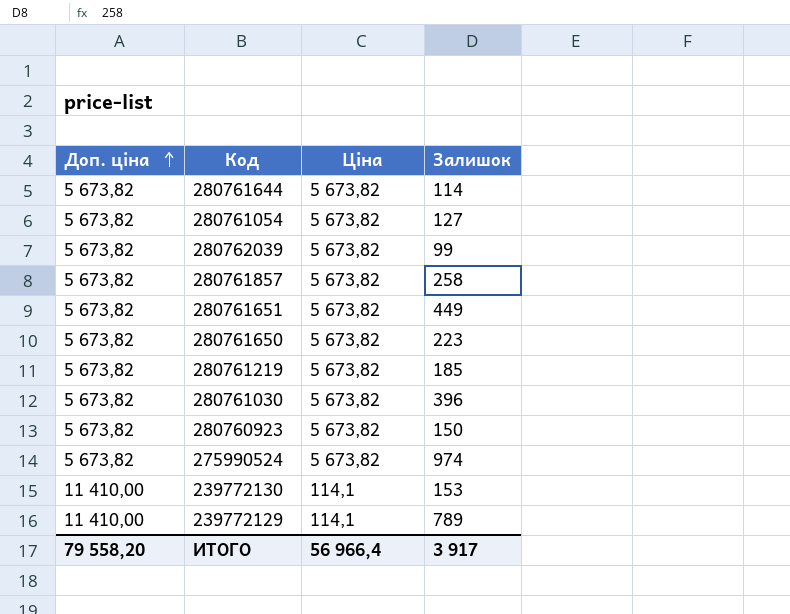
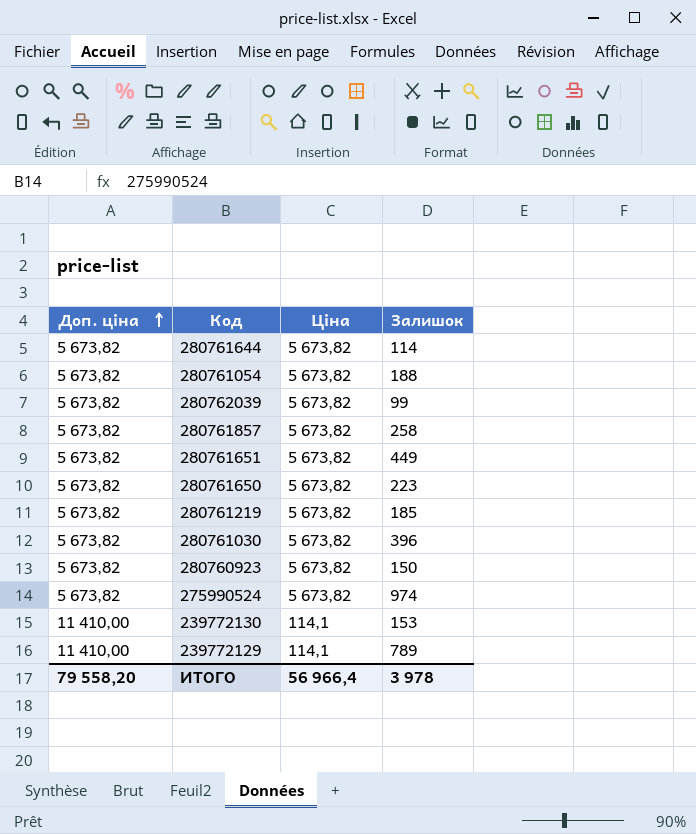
280761054 | Залишок: 127 -> 188
ИТОГО | Залишок: 3 917 -> 3 978

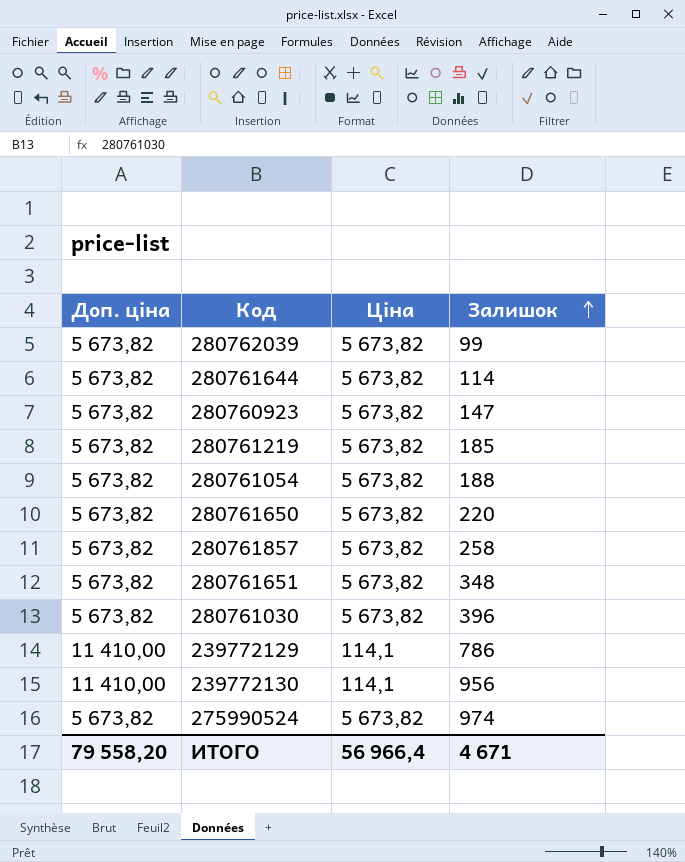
row order: Доп. ціна ascending -> Залишок ascending
280760923 | Залишок: 150 -> 147
280761650 | Залишок: 223 -> 220
280761651 | Залишок: 449 -> 348
239772129 | Залишок: 789 -> 786
239772130 | Залишок: 153 -> 956
ИТОГО | Залишок: 3 978 -> 4 671

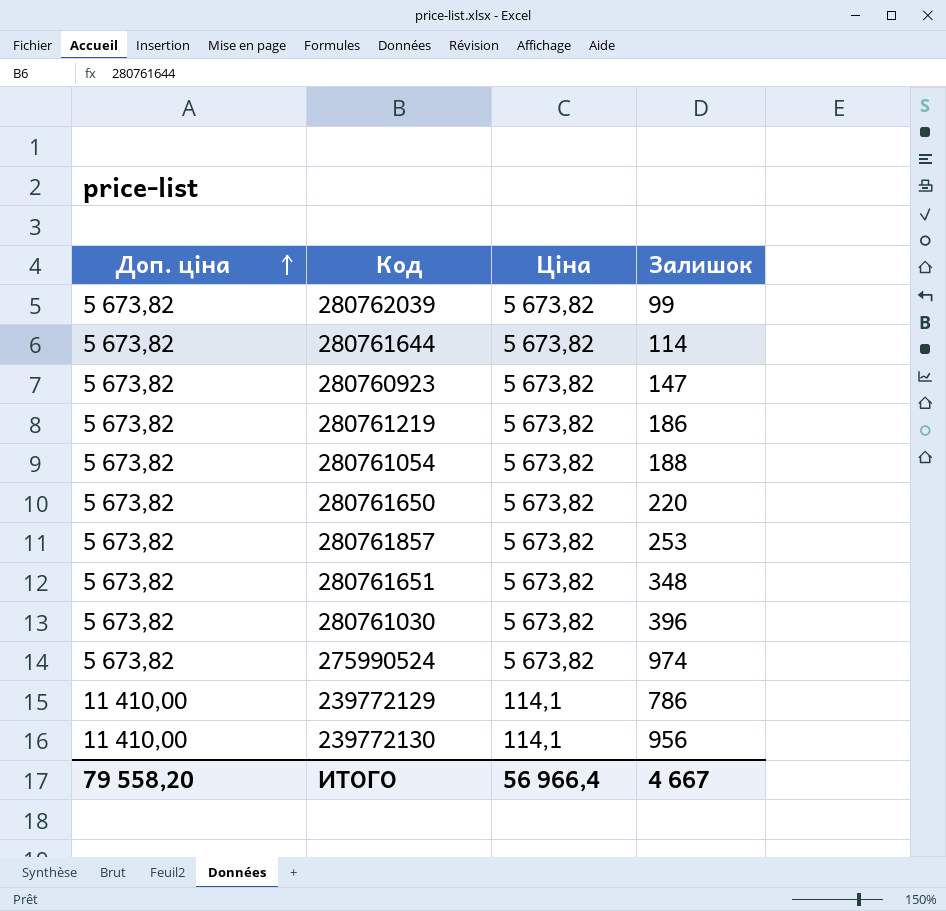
row order: Залишок ascending -> Доп. ціна ascending
280761219 | Залишок: 185 -> 186
280761857 | Залишок: 258 -> 253
ИТОГО | Залишок: 4 671 -> 4 667

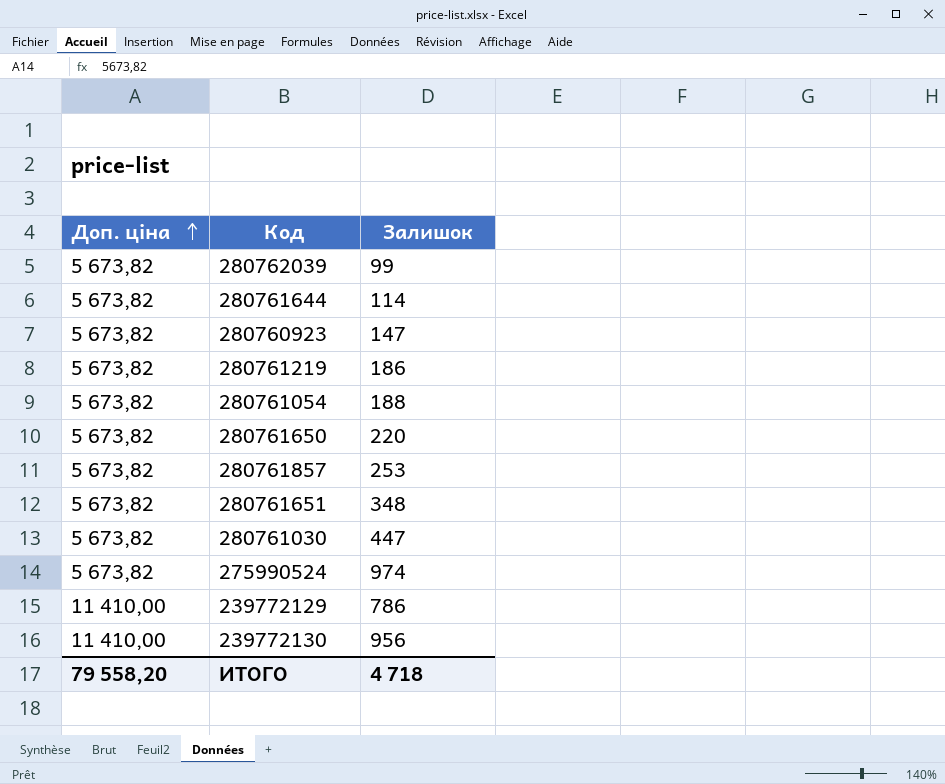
column Ціна | position: 3 -> none
280761030 | Залишок: 396 -> 447
ИТОГО | Залишок: 4 667 -> 4 718

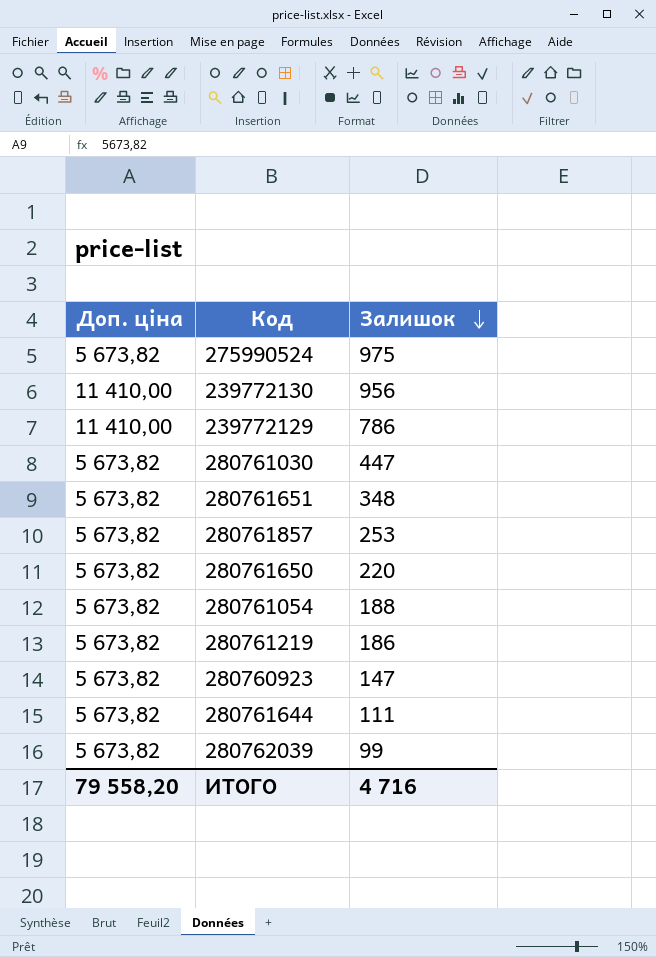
row order: Доп. ціна ascending -> Залишок descending
275990524 | Залишок: 974 -> 975
280761644 | Залишок: 114 -> 111
ИТОГО | Залишок: 4 718 -> 4 716

